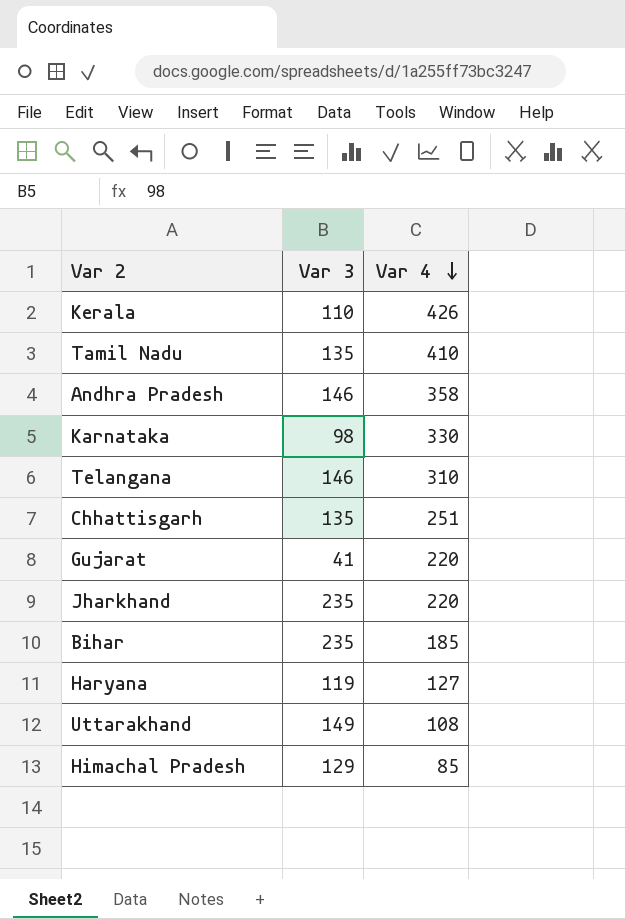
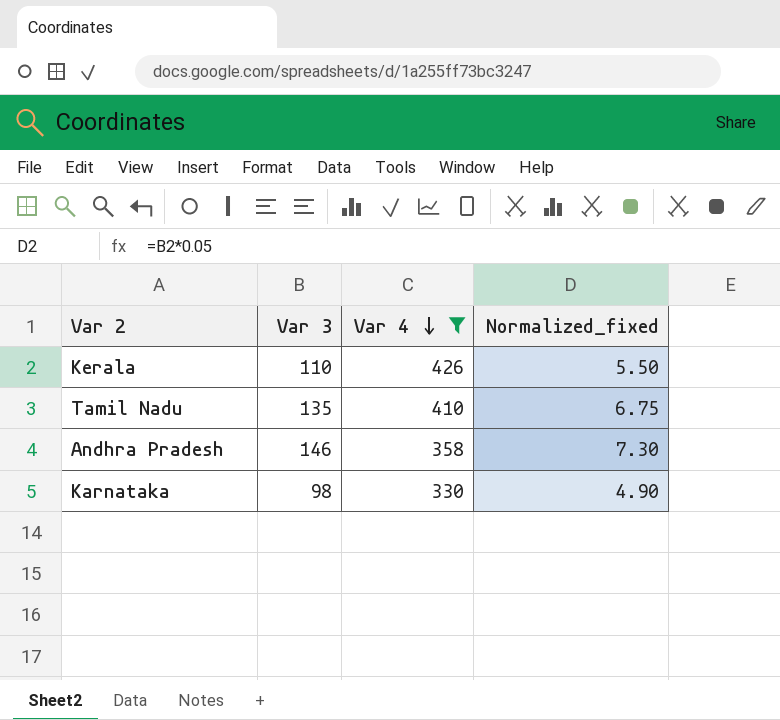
filter: none -> Var 4 >= 330
column Normalized_fixed | formula: none -> [Var 3] * 0.05

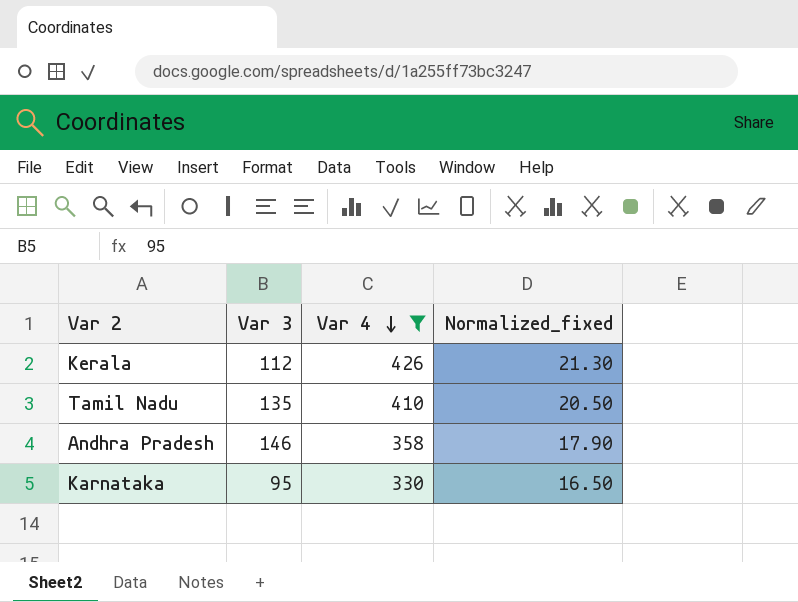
column Normalized_fixed | formula: [Var 3] * 0.05 -> [Var 4] * 0.05
Kerala | Var 3: 110 -> 112
Karnataka | Var 3: 98 -> 95

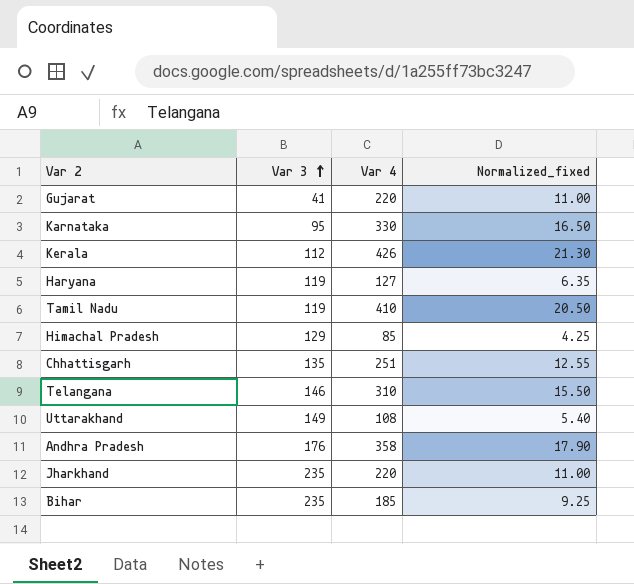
filter: Var 4 >= 330 -> none
row order: Var 4 descending -> Var 3 ascending
Tamil Nadu | Var 3: 135 -> 119
Andhra Pradesh | Var 3: 146 -> 176

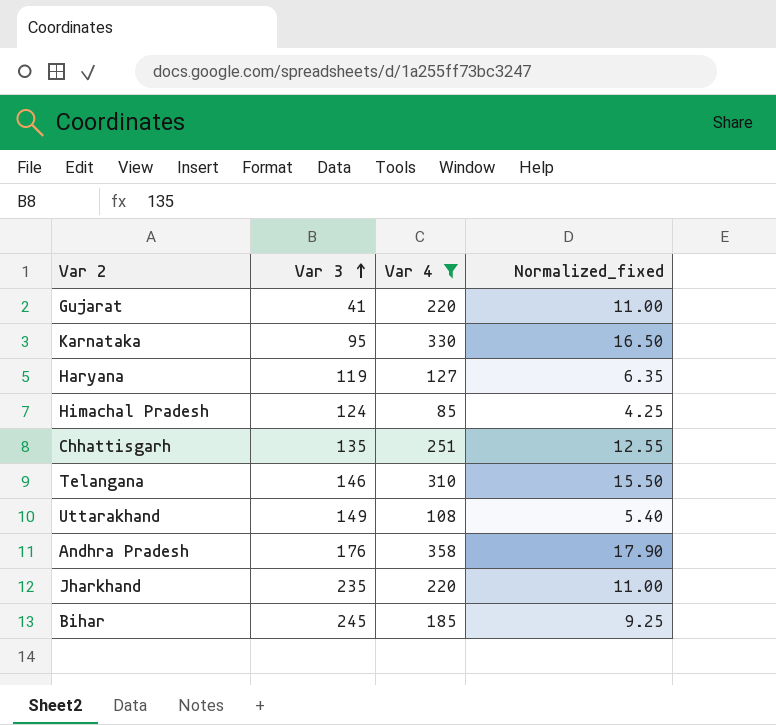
filter: none -> Var 4 <= 358
Himachal Pradesh | Var 3: 129 -> 124
Bihar | Var 3: 235 -> 245

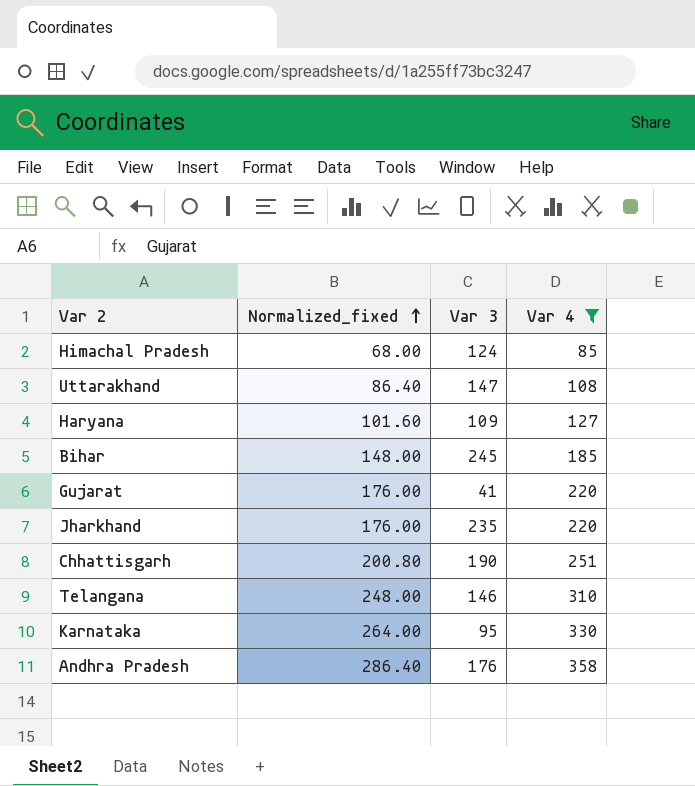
row order: Var 3 ascending -> Normalized_fixed ascending
column Normalized_fixed | formula: [Var 4] * 0.05 -> [Var 4] * 0.8
column Normalized_fixed | position: 4 -> 2
Uttarakhand | Var 3: 149 -> 147
Haryana | Var 3: 119 -> 109
Chhattisgarh | Var 3: 135 -> 190

